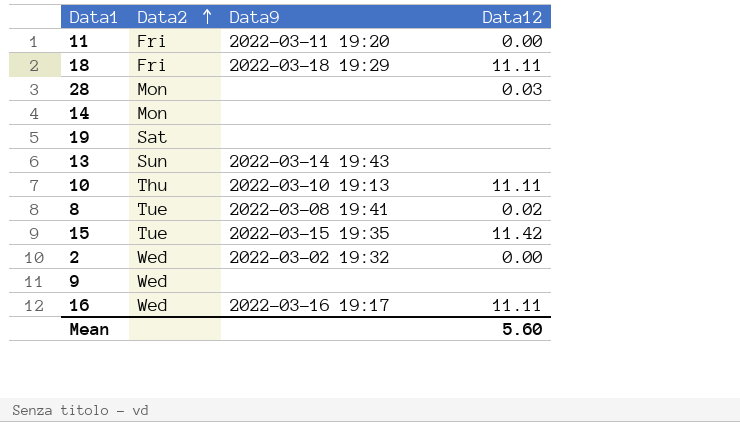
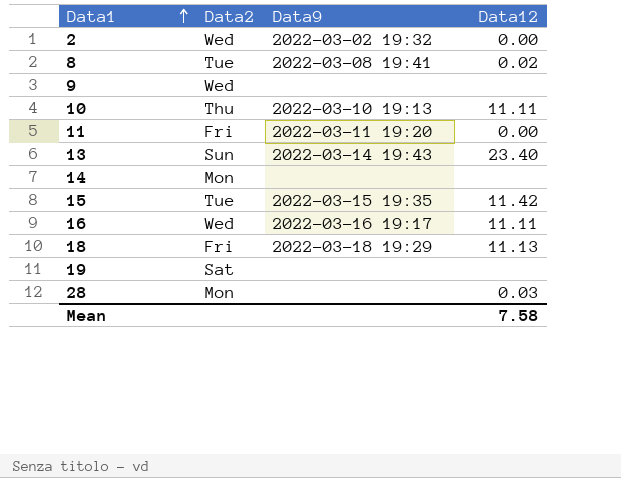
row order: Data2 ascending -> Data1 ascending
13 | Data12: none -> 23.40
18 | Data12: 11.11 -> 11.13
Mean | Data12: 5.60 -> 7.58

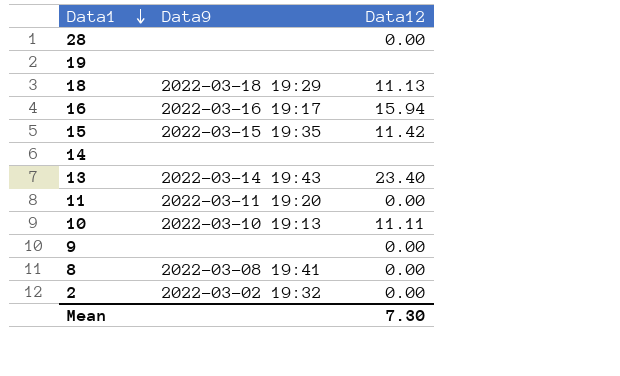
row order: Data1 ascending -> Data1 descending
column Data2 | position: 2 -> none
28 | Data12: 0.03 -> 0.00
16 | Data12: 11.11 -> 15.94
9 | Data12: none -> 0.00
8 | Data12: 0.02 -> 0.00
Mean | Data12: 7.58 -> 7.30

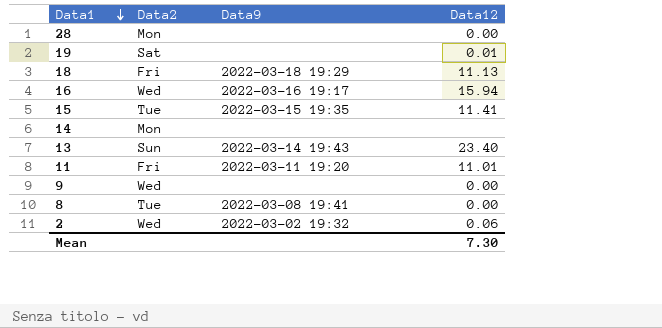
column Data2 | position: none -> 2
row 10: 2022-03-10 19:13 | 11.11 -> none
19 | Data12: none -> 0.01
15 | Data12: 11.42 -> 11.41
11 | Data12: 0.00 -> 11.01
2 | Data12: 0.00 -> 0.06

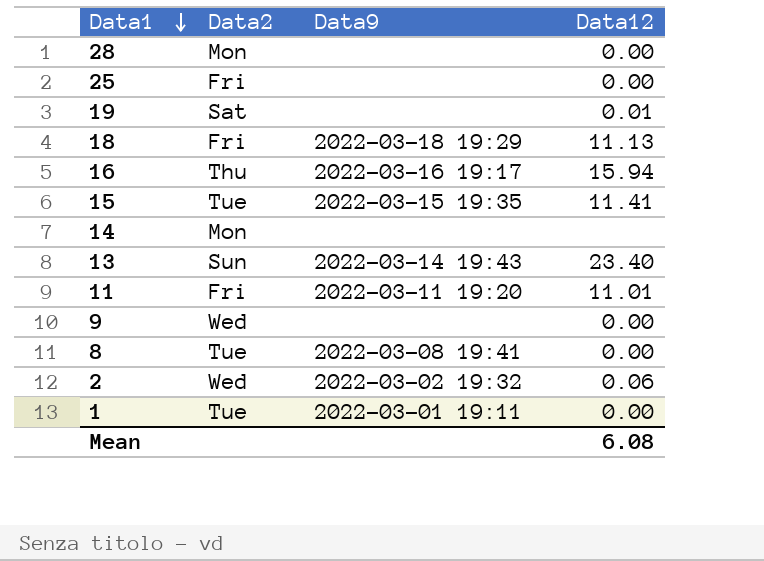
row 25: none -> Fri | none | 0.00
16 | Data2: Wed -> Thu
row 1: none -> Tue | 2022-03-01 19:11 | 0.00
Mean | Data12: 7.30 -> 6.08

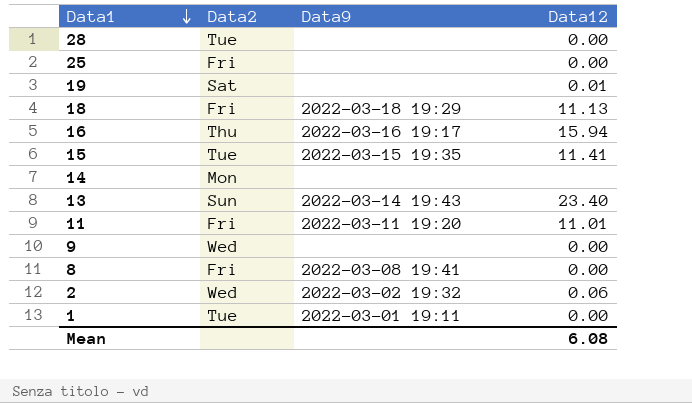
28 | Data2: Mon -> Tue
8 | Data2: Tue -> Fri

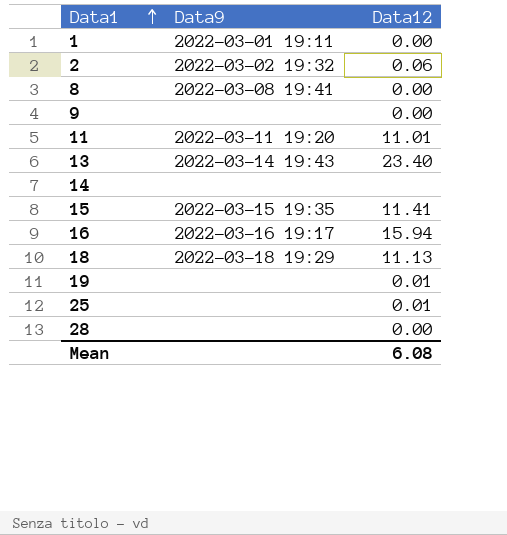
row order: Data1 descending -> Data1 ascending
column Data2 | position: 2 -> none
25 | Data12: 0.00 -> 0.01

